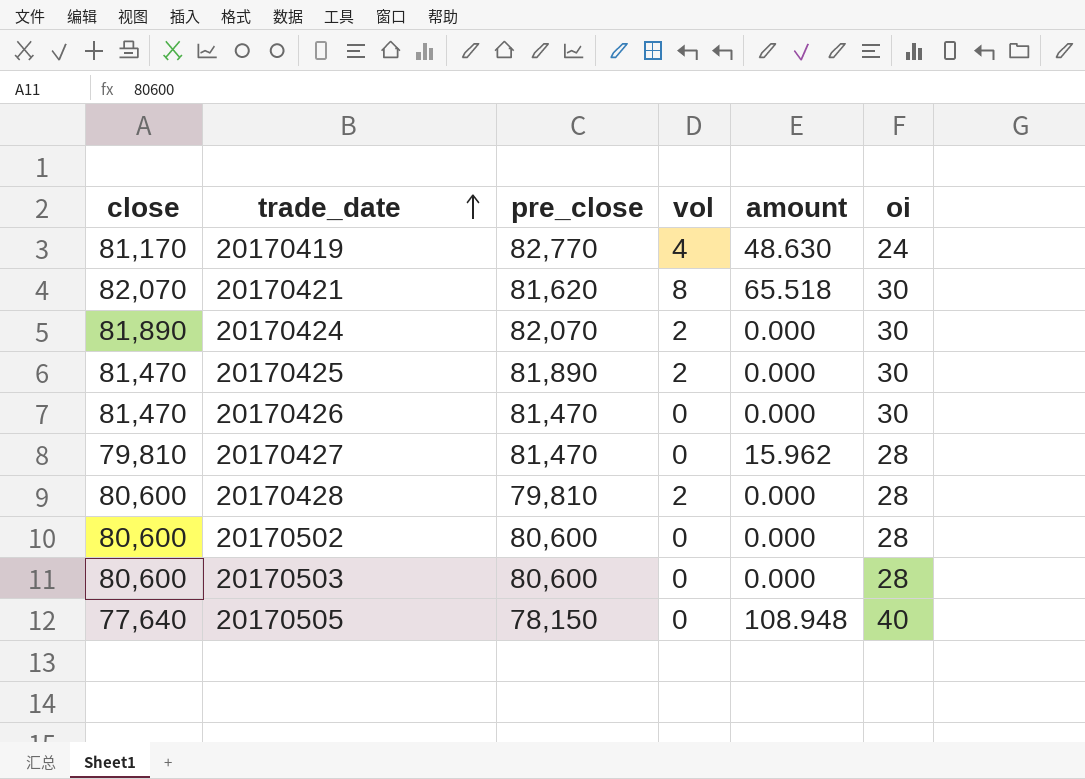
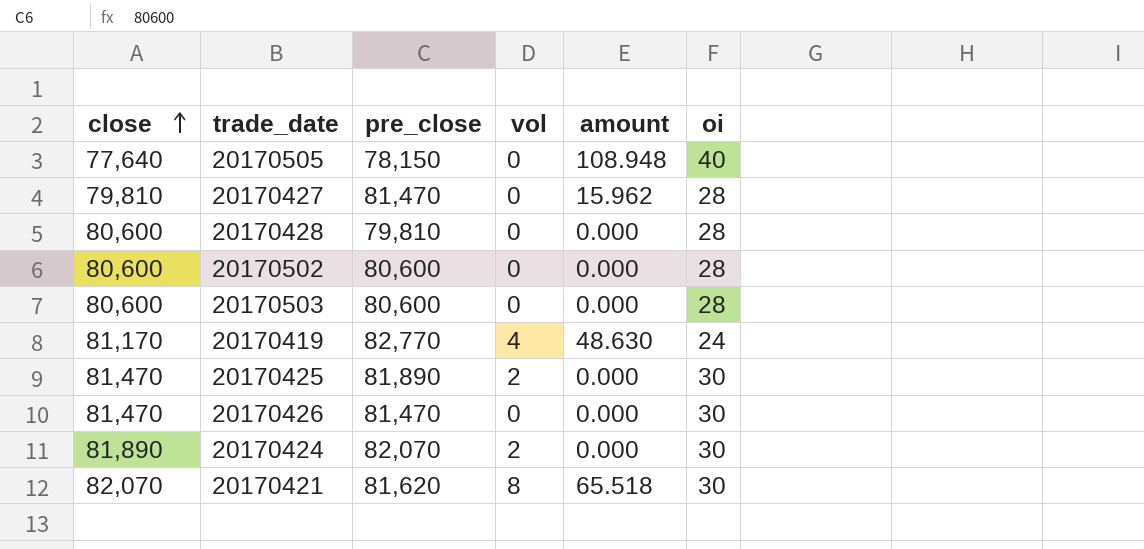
row order: trade_date ascending -> close ascending
20170428 | vol: 2 -> 0

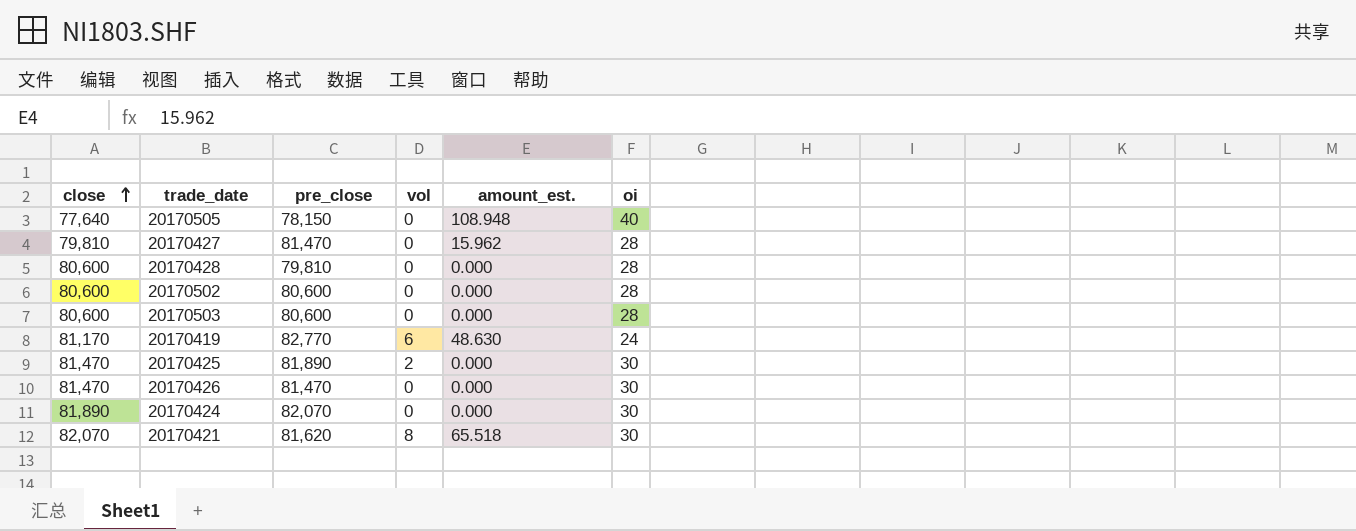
column name: amount -> amount_est.
20170419 | vol: 4 -> 6
20170424 | vol: 2 -> 0

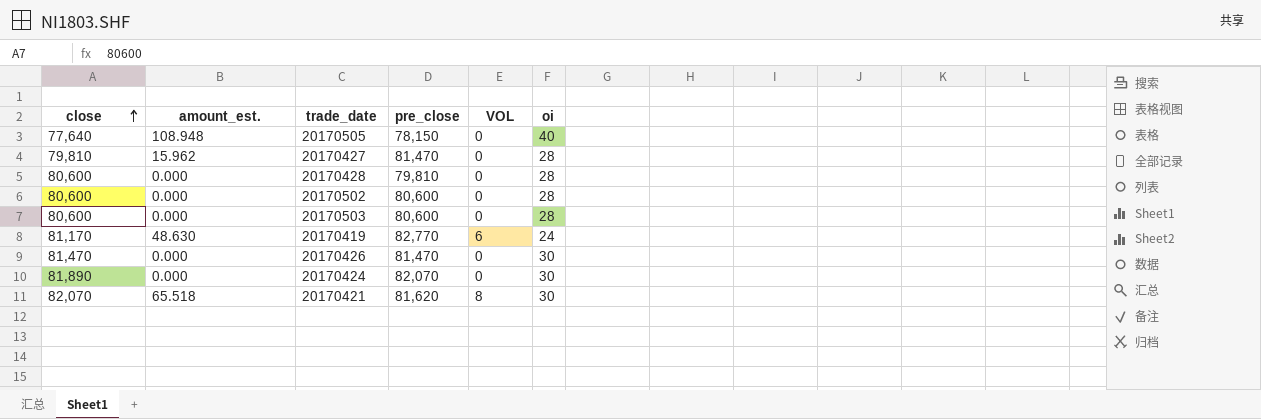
column amount_est. | position: 5 -> 2
column name: vol -> VOL
row 20170425: 81,470 | 81,890 | 2 | 0.000 | 30 -> none

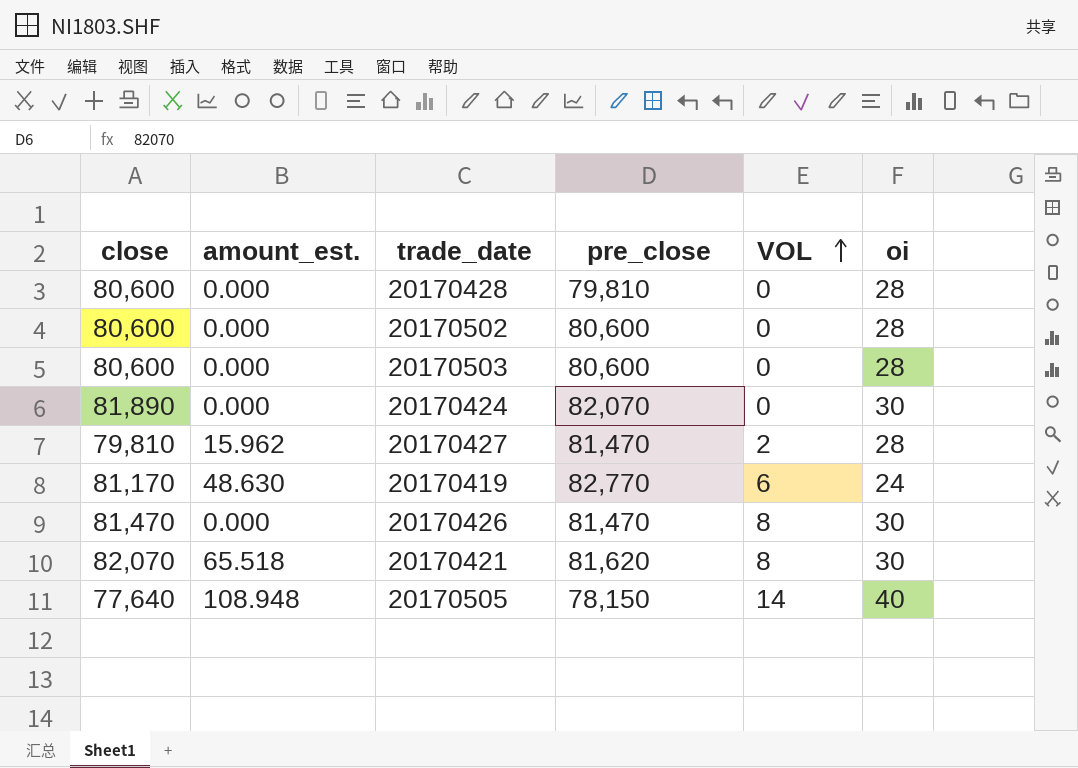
row order: close ascending -> VOL ascending
20170427 | VOL: 0 -> 2
20170426 | VOL: 0 -> 8
20170505 | VOL: 0 -> 14

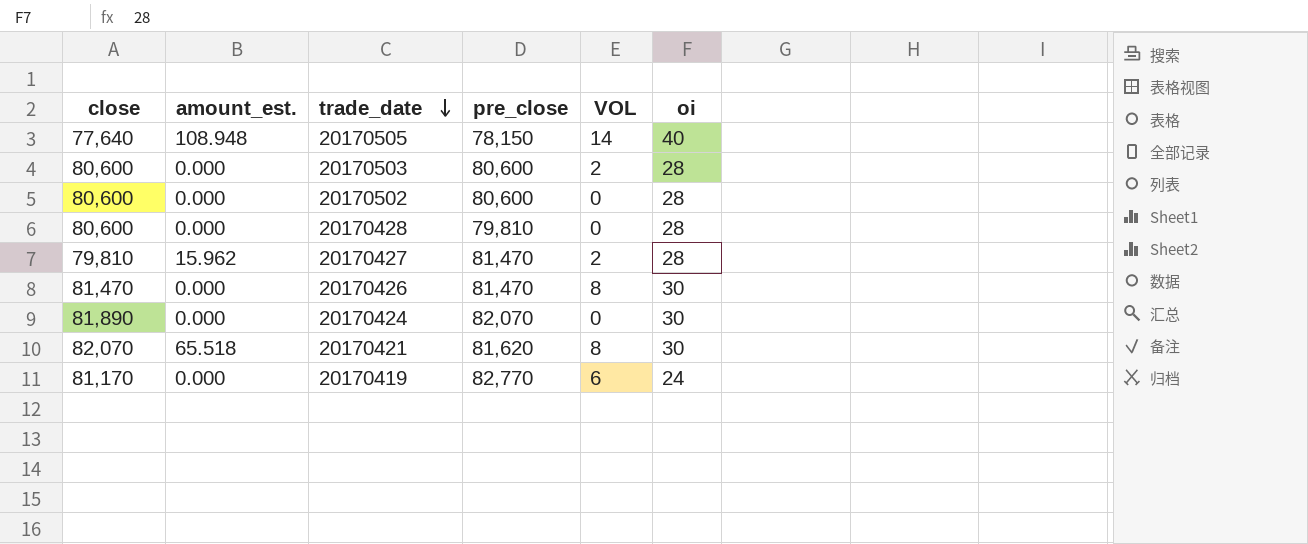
row order: VOL ascending -> trade_date descending
20170503 | VOL: 0 -> 2
20170419 | amount_est.: 48.630 -> 0.000

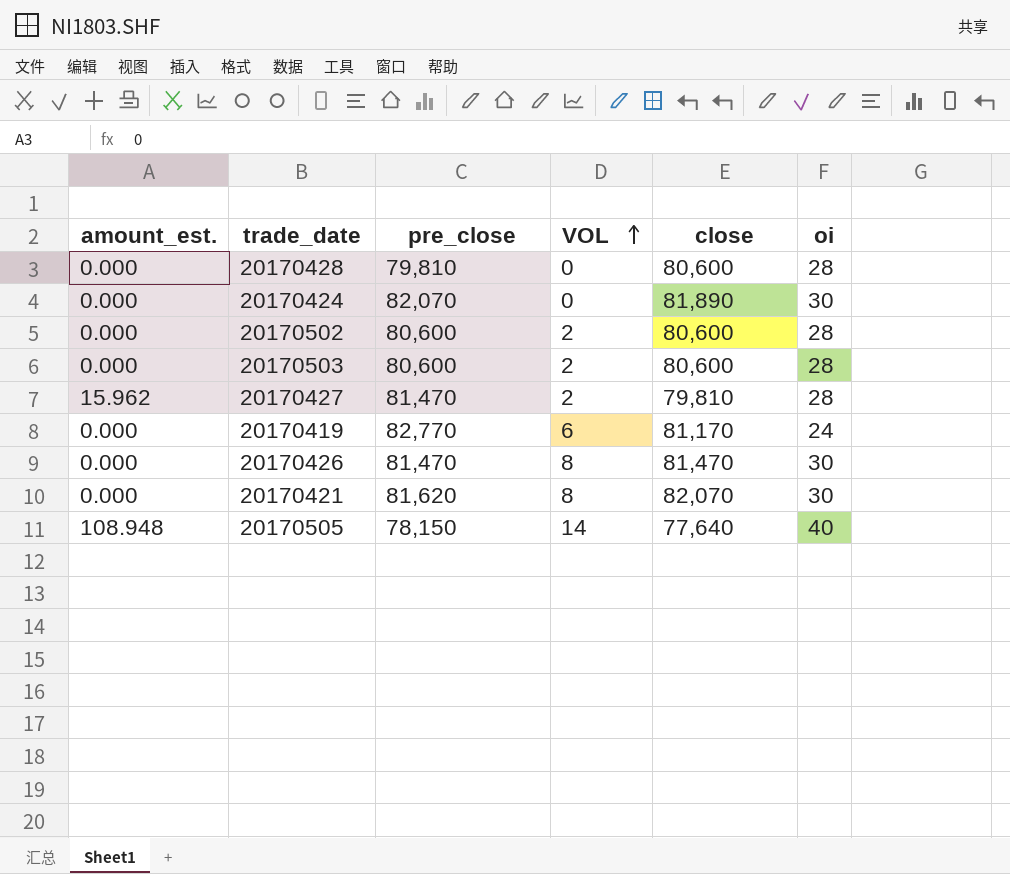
row order: trade_date descending -> VOL ascending
column close | position: 1 -> 5
20170502 | VOL: 0 -> 2
20170421 | amount_est.: 65.518 -> 0.000

